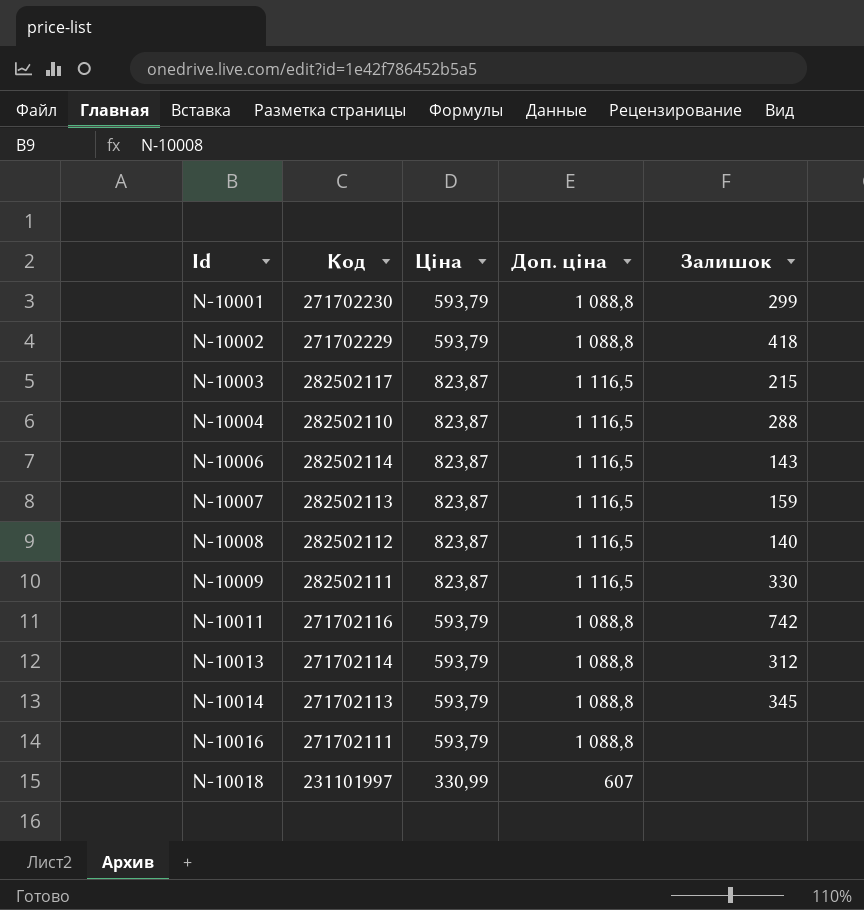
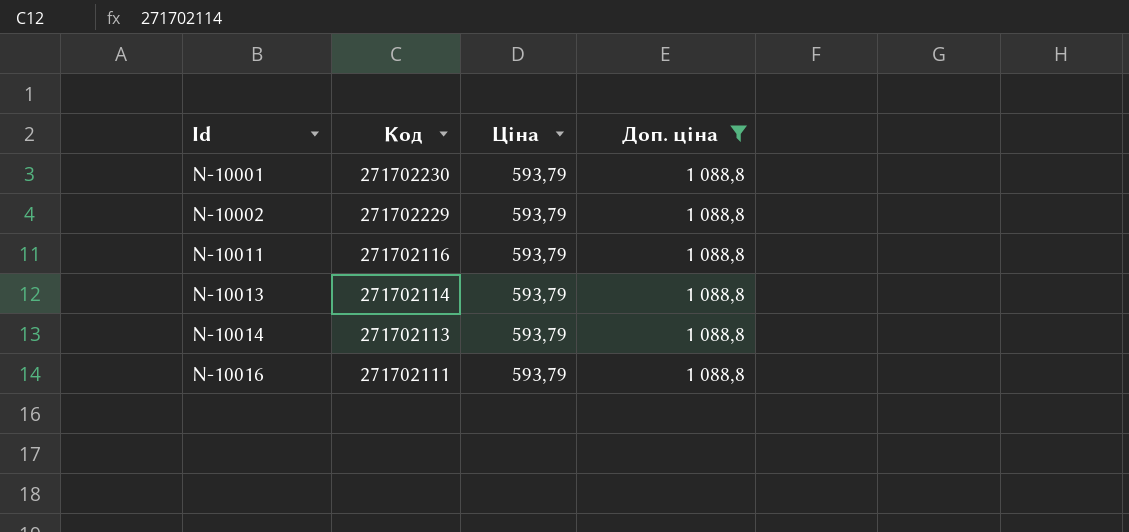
filter: none -> Доп. ціна = 1 088,8
column Залишок | position: 5 -> none

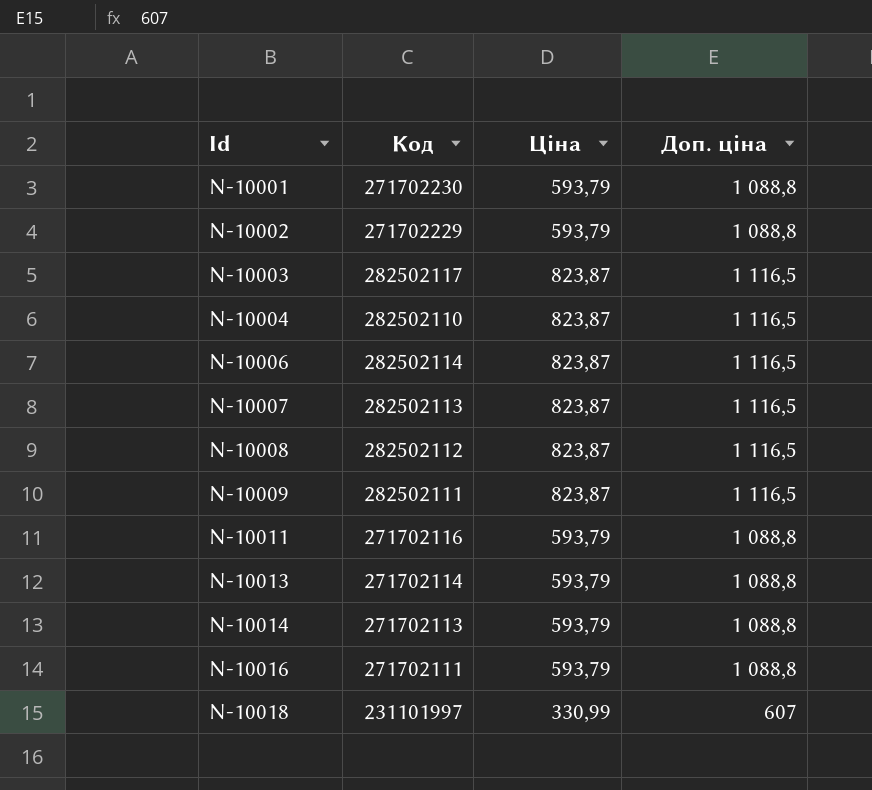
filter: Доп. ціна = 1 088,8 -> none

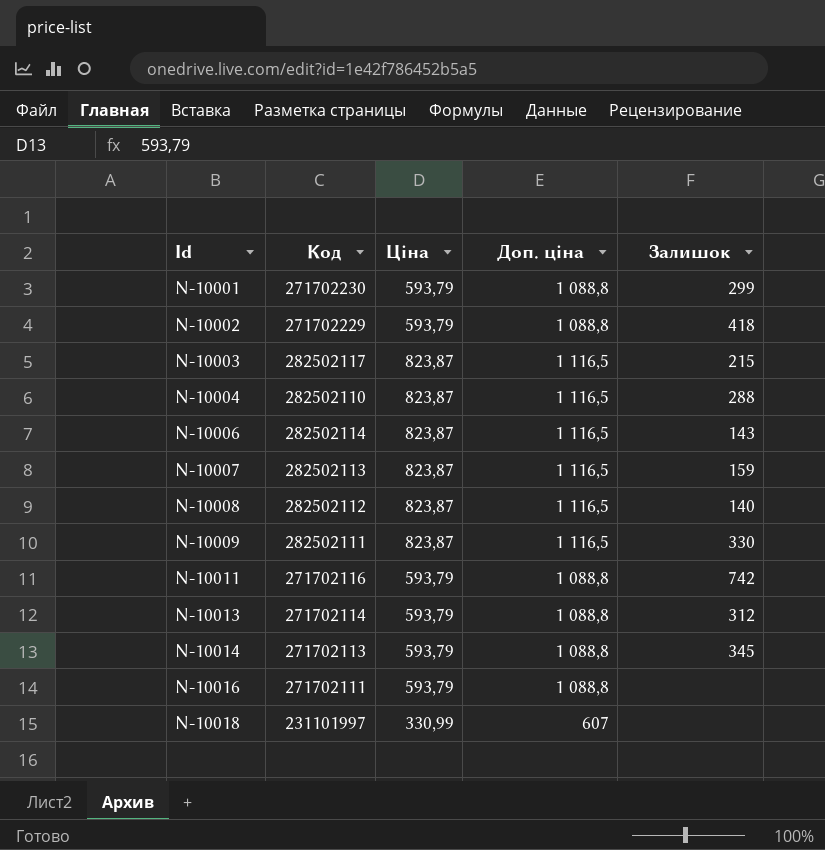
column Залишок | position: none -> 5

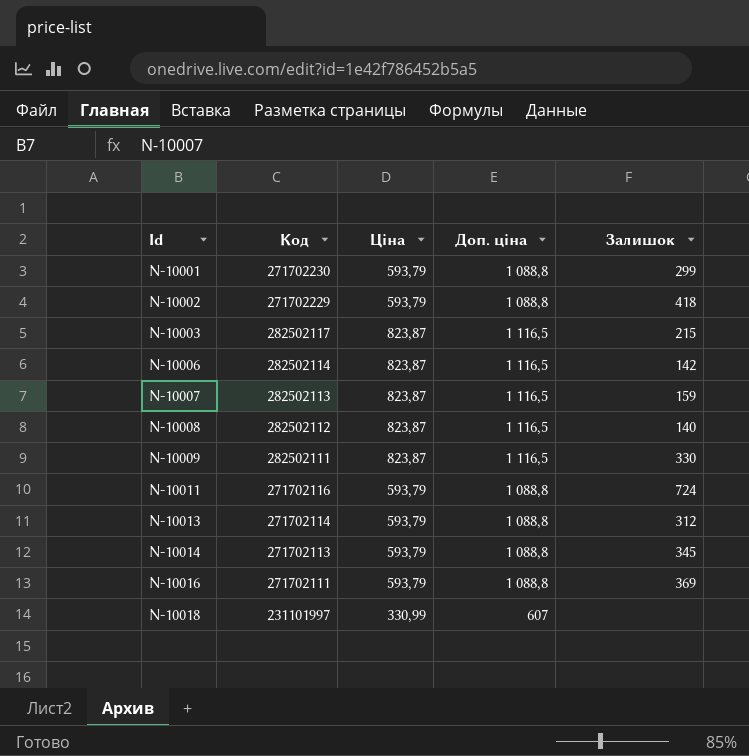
row N-10004: 282502110 | 823,87 | 1 116,5 | 288 -> none
N-10006 | Залишок: 143 -> 142
N-10011 | Залишок: 742 -> 724
N-10016 | Залишок: none -> 369

